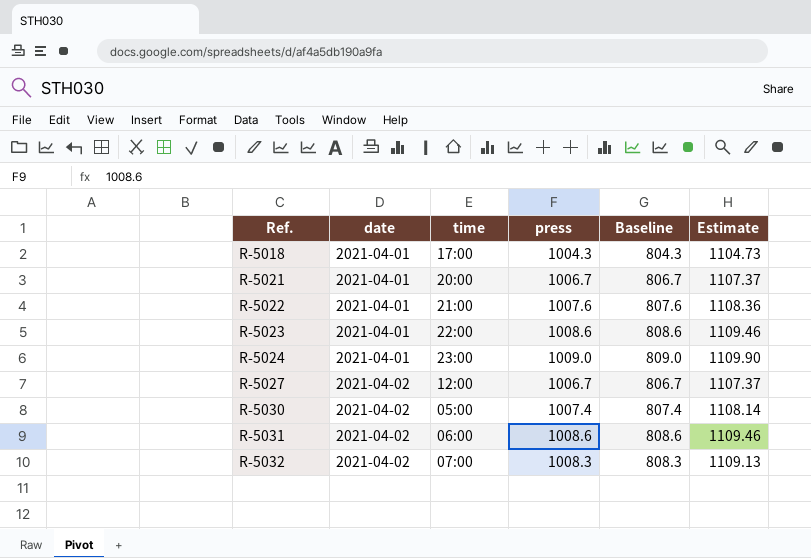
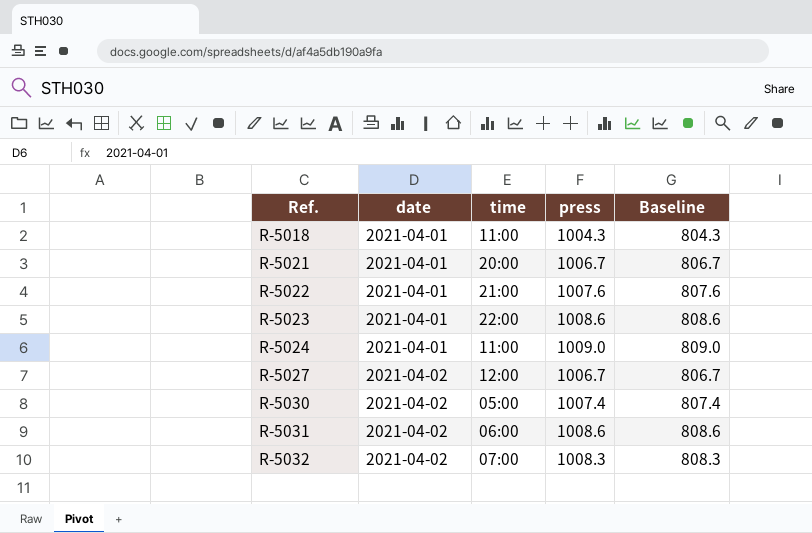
column Estimate | formula: [press] * 1.1 -> none
R-5018 | time: 17:00 -> 11:00
R-5024 | time: 23:00 -> 11:00

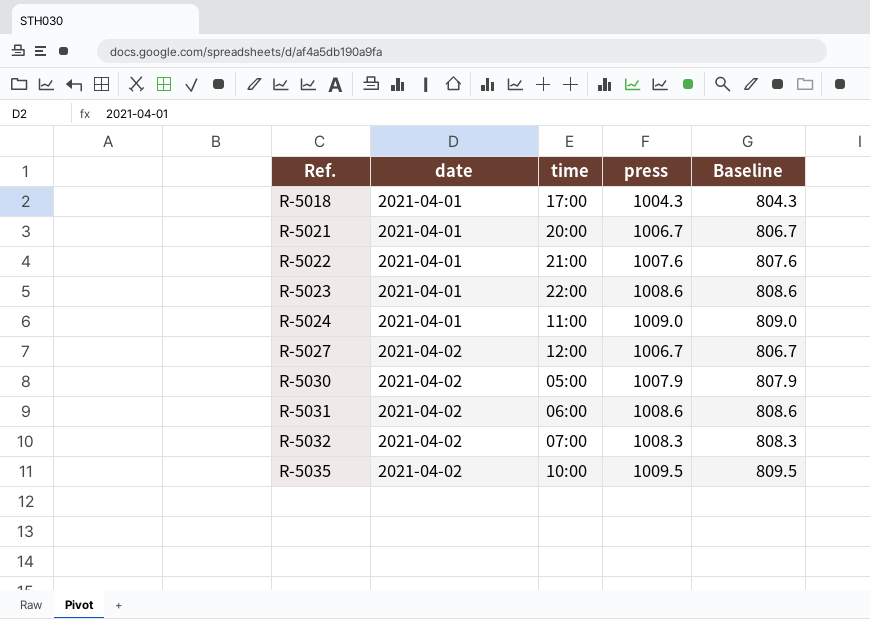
R-5018 | time: 11:00 -> 17:00
R-5030 | press: 1007.4 -> 1007.9
R-5030 | Baseline: 807.4 -> 807.9
row R-5035: none -> 2021-04-02 | 10:00 | 1009.5 | 809.5

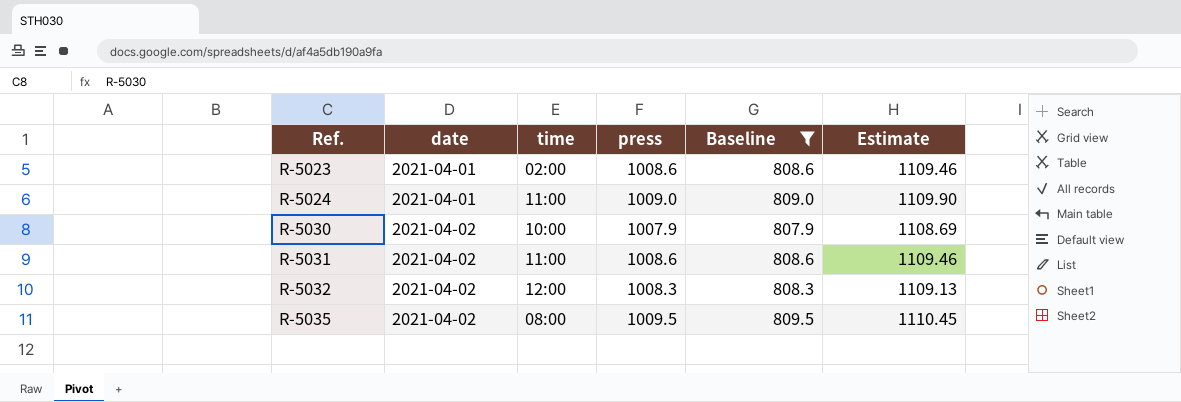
filter: none -> Baseline >= 807.9
column Estimate | formula: none -> [press] * 1.1
R-5023 | time: 22:00 -> 02:00
R-5030 | time: 05:00 -> 10:00
R-5031 | time: 06:00 -> 11:00
R-5032 | time: 07:00 -> 12:00
R-5035 | time: 10:00 -> 08:00

